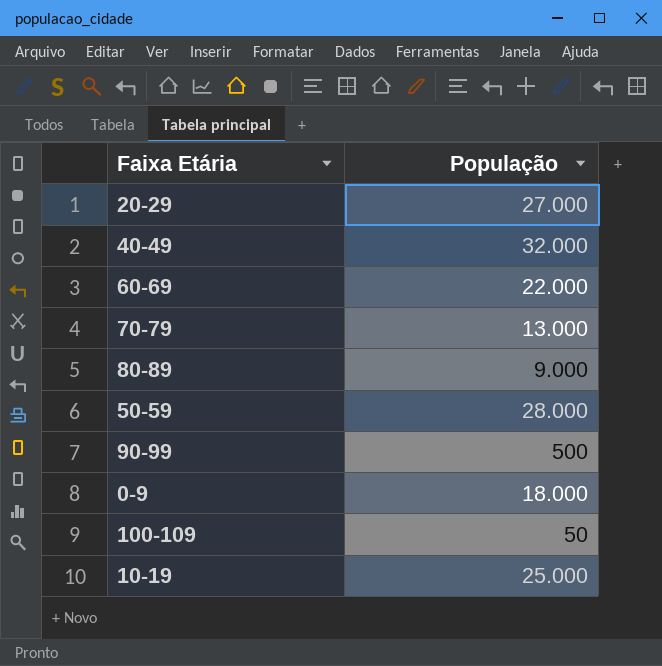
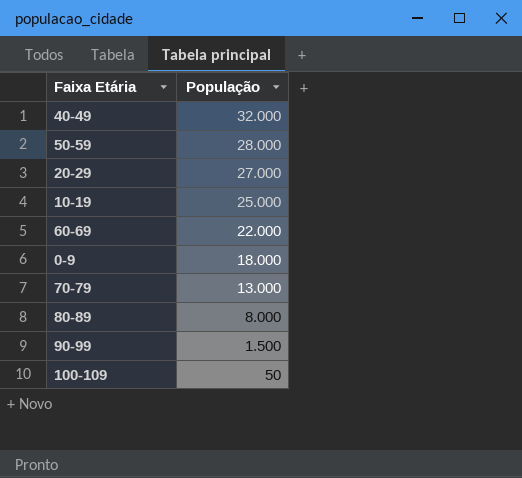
row order: none -> População descending
80-89 | População: 9.000 -> 8.000
90-99 | População: 500 -> 1.500

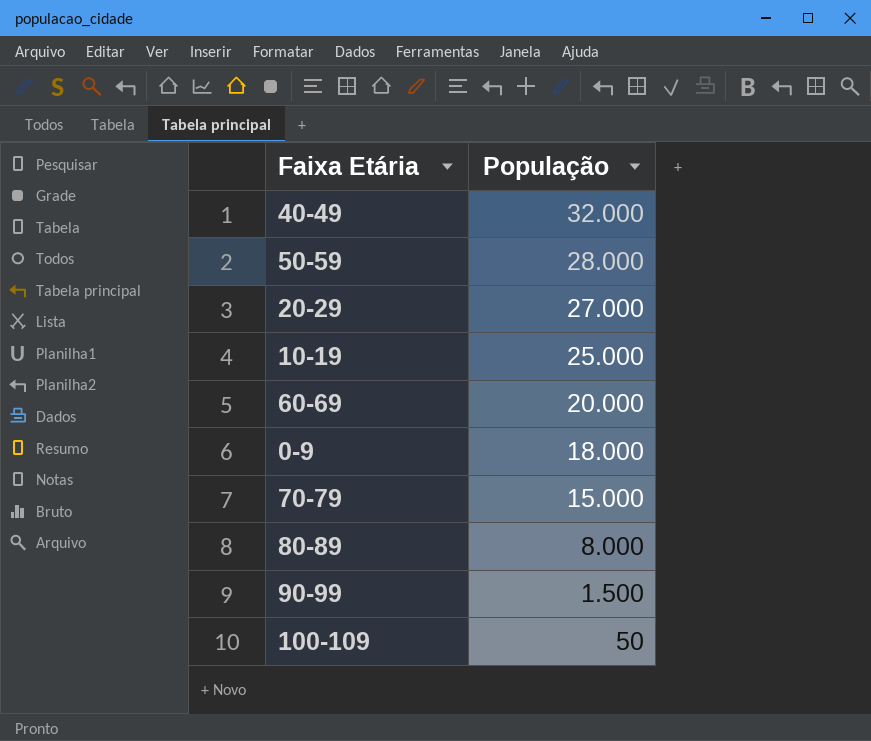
60-69 | População: 22.000 -> 20.000
70-79 | População: 13.000 -> 15.000

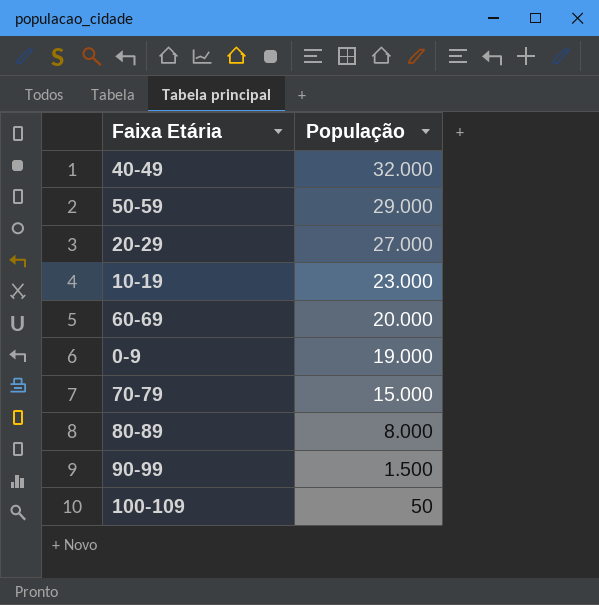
50-59 | População: 28.000 -> 29.000
10-19 | População: 25.000 -> 23.000
0-9 | População: 18.000 -> 19.000

